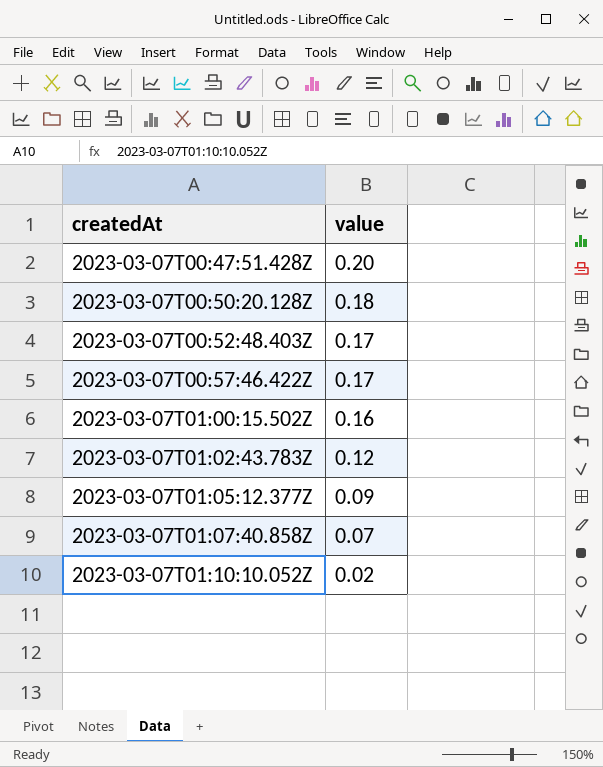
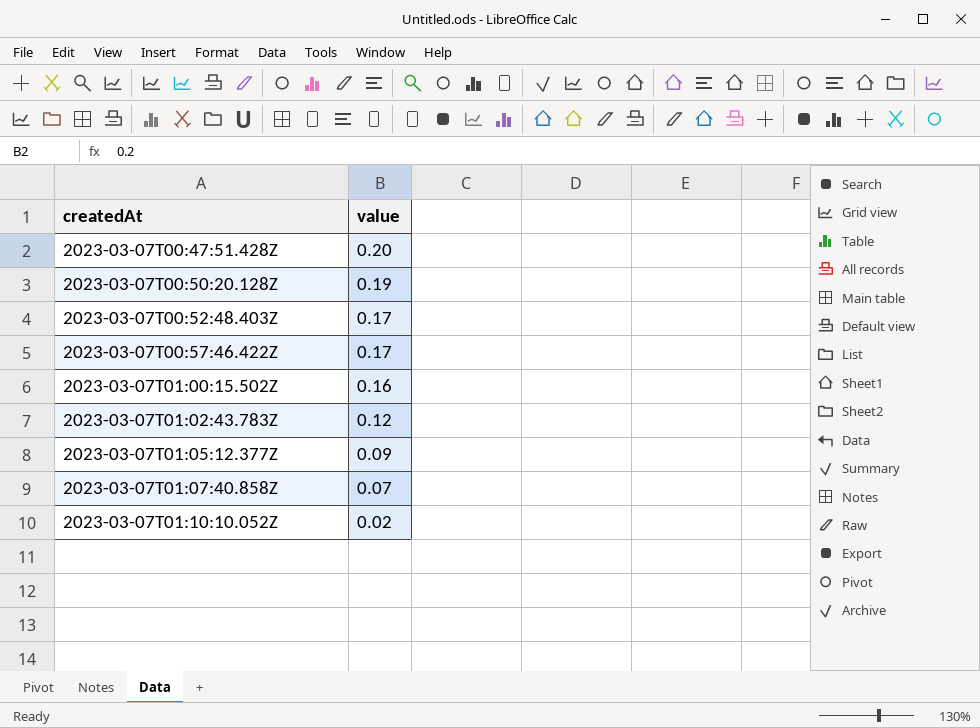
2023-03-07T00:50:20.128Z | value: 0.18 -> 0.19

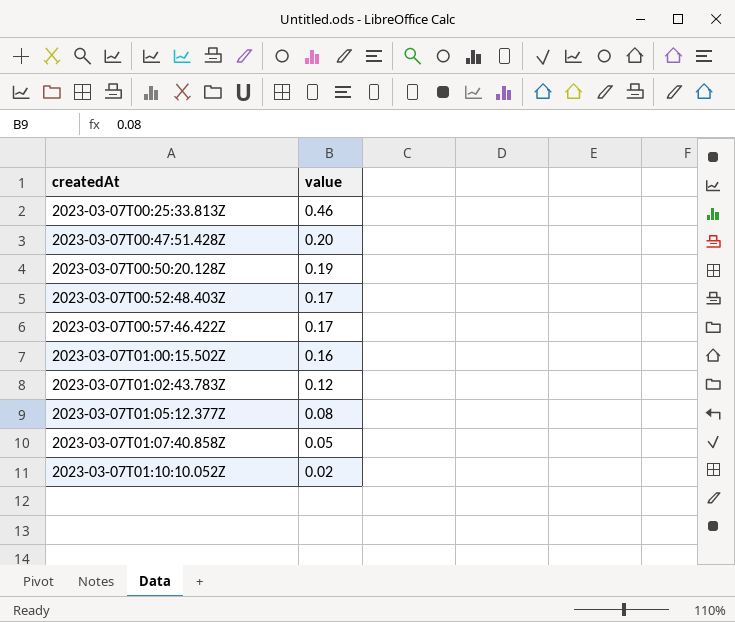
row 2023-03-07T00:25:33.813Z: none -> 0.46
2023-03-07T01:05:12.377Z | value: 0.09 -> 0.08
2023-03-07T01:07:40.858Z | value: 0.07 -> 0.05

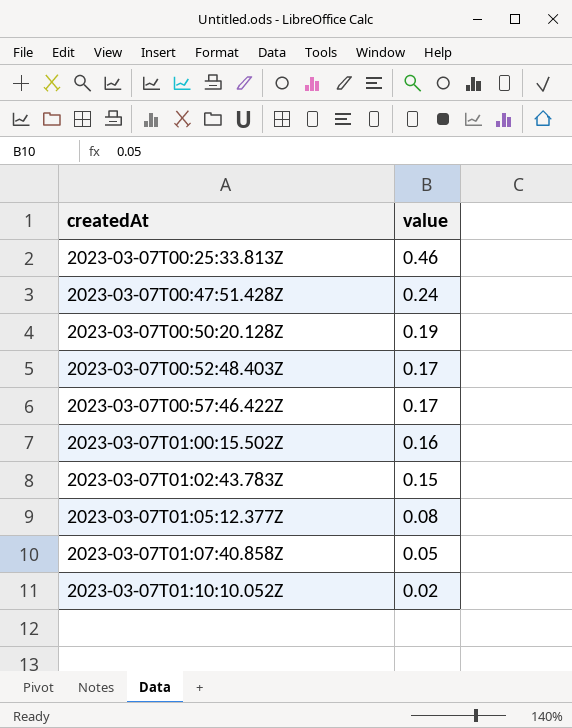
2023-03-07T00:47:51.428Z | value: 0.20 -> 0.24
2023-03-07T01:02:43.783Z | value: 0.12 -> 0.15

